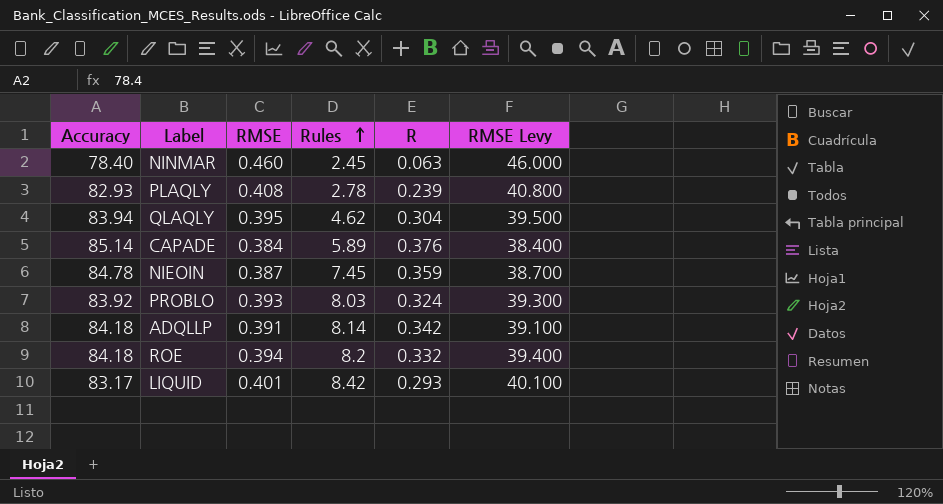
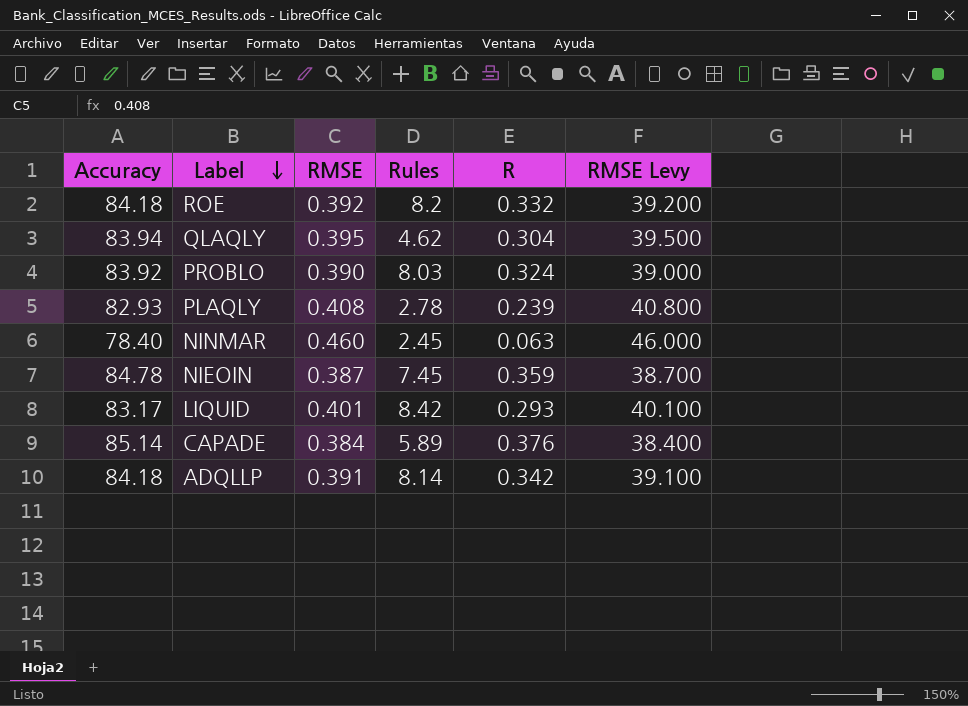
row order: Rules ascending -> Label descending
ROE | RMSE: 0.394 -> 0.392
ROE | RMSE Levy: 39.400 -> 39.200
PROBLO | RMSE: 0.393 -> 0.390
PROBLO | RMSE Levy: 39.300 -> 39.000

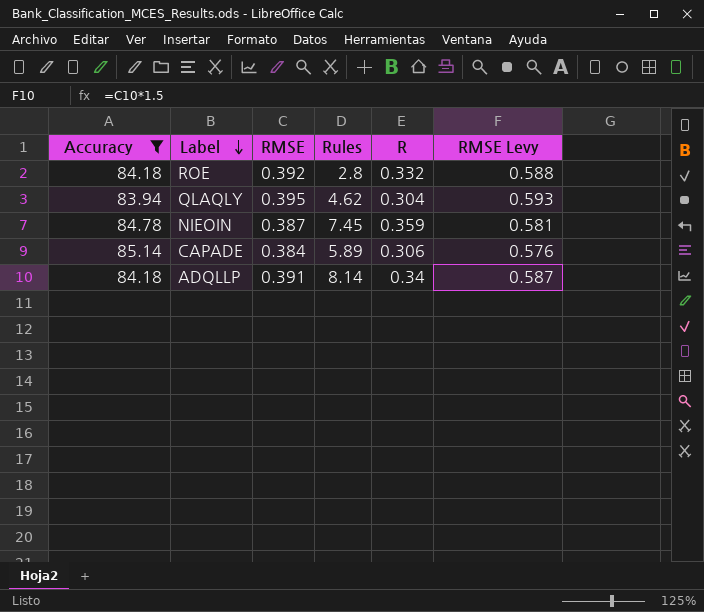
filter: none -> Accuracy >= 83.94
column RMSE Levy | formula: [RMSE] * 100 -> [RMSE] * 1.5
ROE | Rules: 8.2 -> 2.8
CAPADE | R: 0.376 -> 0.306
ADQLLP | R: 0.342 -> 0.34

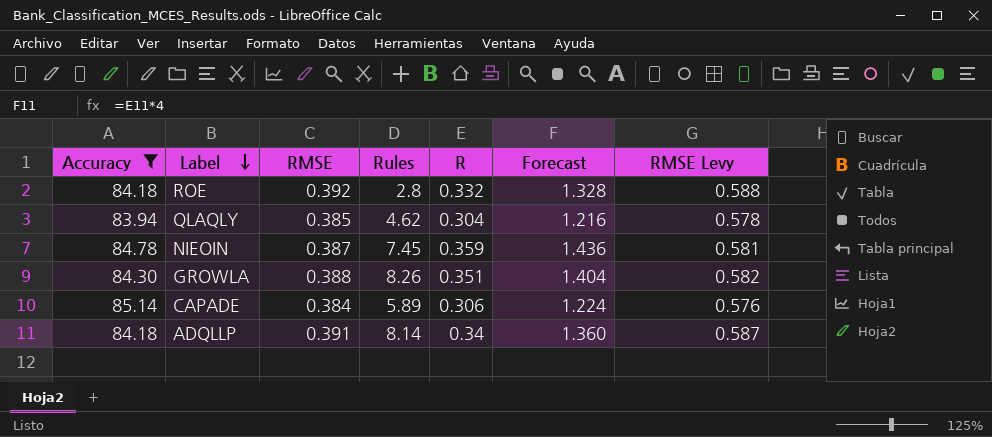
column Forecast | formula: none -> [R] * 4
QLAQLY | RMSE: 0.395 -> 0.385
QLAQLY | RMSE Levy: 0.593 -> 0.578
row GROWLA: none -> 84.30 | 0.388 | 8.26 | 0.351 | 1.404 | 0.582

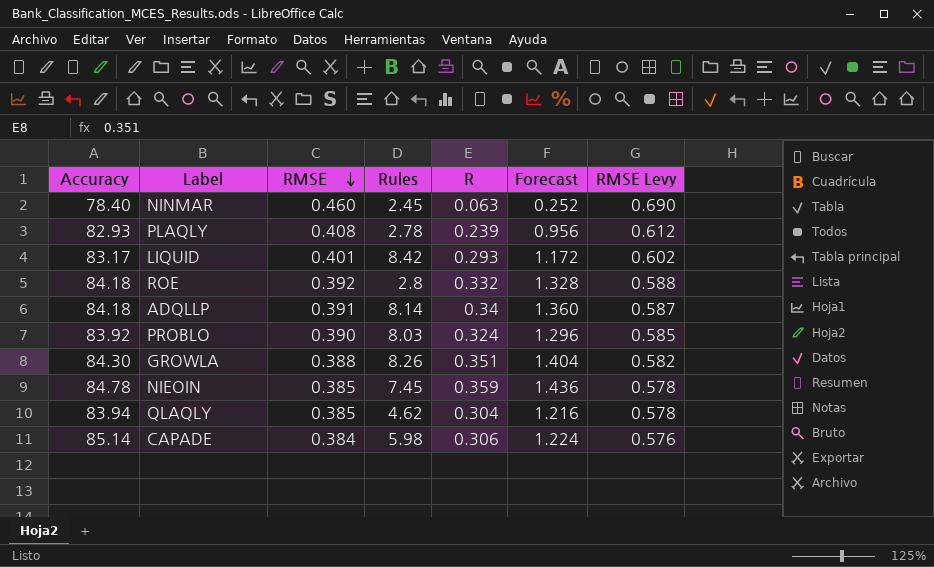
filter: Accuracy >= 83.94 -> none
row order: Label descending -> RMSE descending
NIEOIN | RMSE: 0.387 -> 0.385
NIEOIN | RMSE Levy: 0.581 -> 0.578
CAPADE | Rules: 5.89 -> 5.98

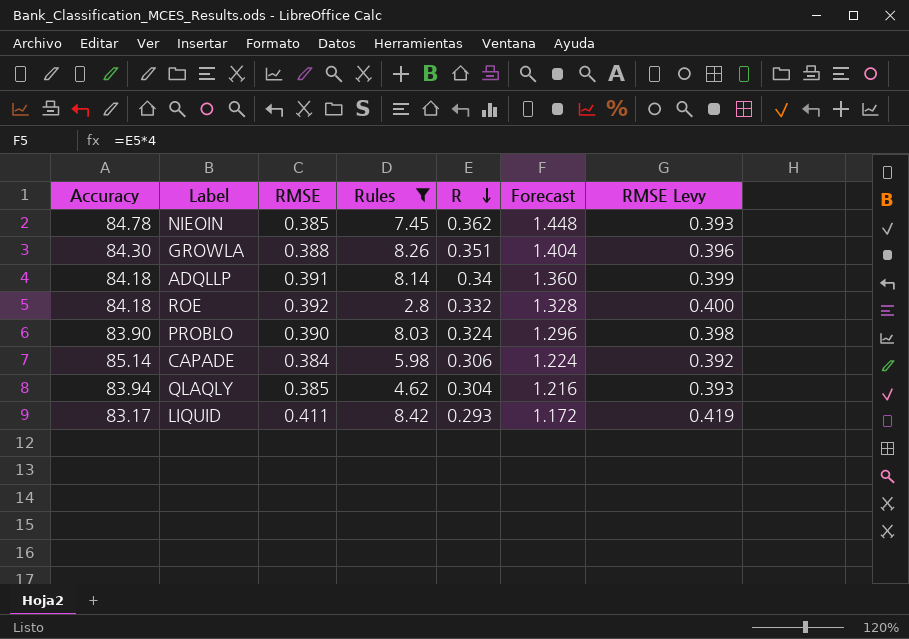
filter: none -> Rules >= 2.8
row order: RMSE descending -> R descending
column RMSE Levy | formula: [RMSE] * 1.5 -> [RMSE] * 1.02
NIEOIN | R: 0.359 -> 0.362
NIEOIN | Forecast: 1.436 -> 1.448
PROBLO | Accuracy: 83.92 -> 83.90
LIQUID | RMSE: 0.401 -> 0.411

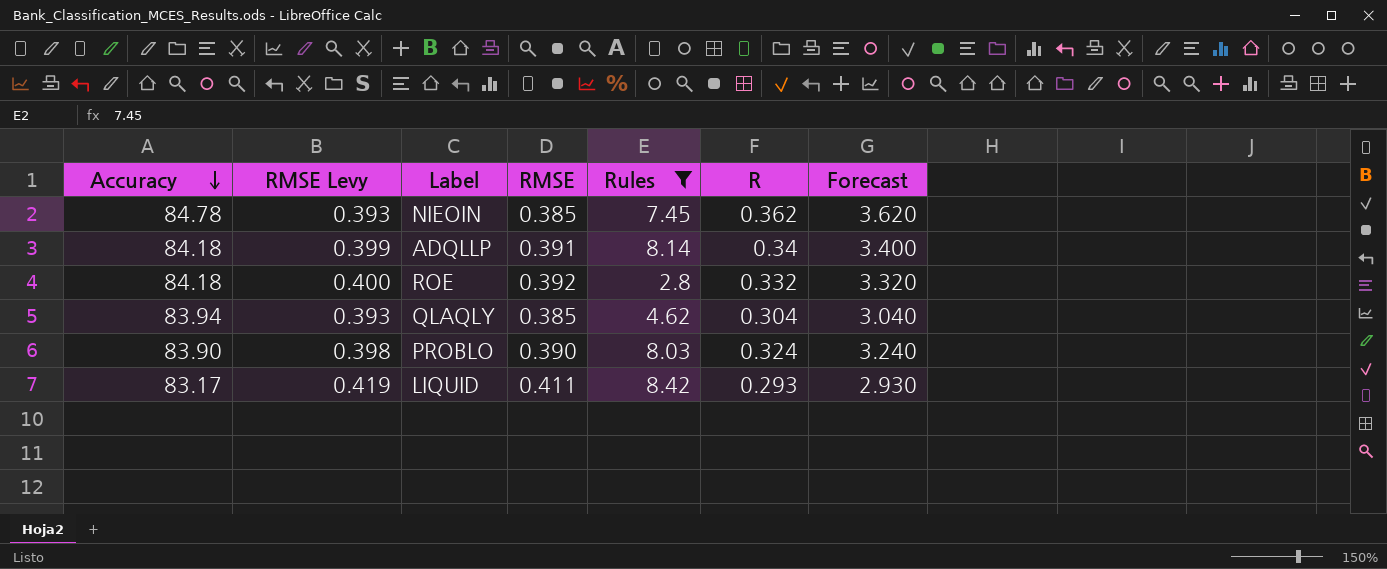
row order: R descending -> Accuracy descending
column RMSE Levy | position: 7 -> 2
column Forecast | formula: [R] * 4 -> [R] * 10
row GROWLA: 84.30 | 0.388 | 8.26 | 0.351 | 1.404 | 0.396 -> none
row CAPADE: 85.14 | 0.384 | 5.98 | 0.306 | 1.224 | 0.392 -> none

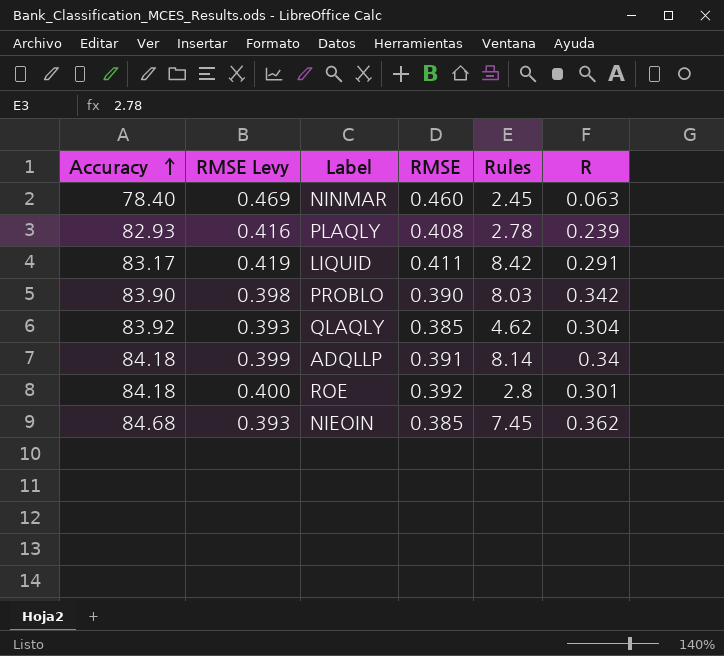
filter: Rules >= 2.8 -> none
row order: Accuracy descending -> Accuracy ascending
column Forecast | formula: [R] * 10 -> none
LIQUID | R: 0.293 -> 0.291
PROBLO | R: 0.324 -> 0.342
QLAQLY | Accuracy: 83.94 -> 83.92
ROE | R: 0.332 -> 0.301
NIEOIN | Accuracy: 84.78 -> 84.68

